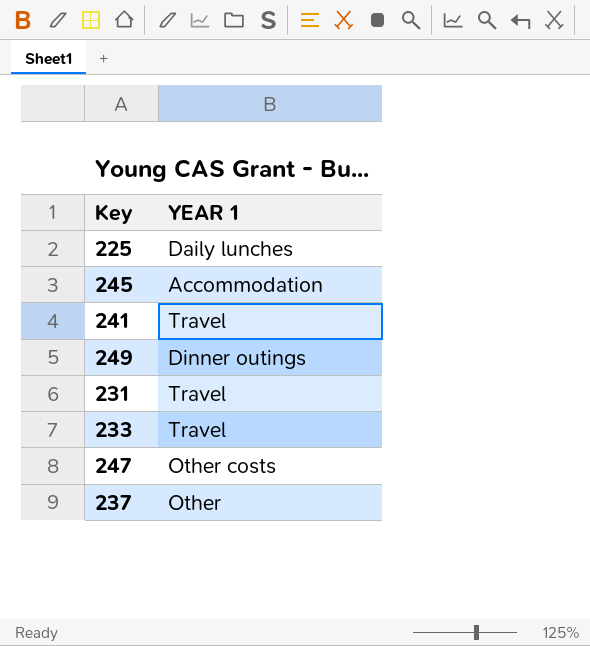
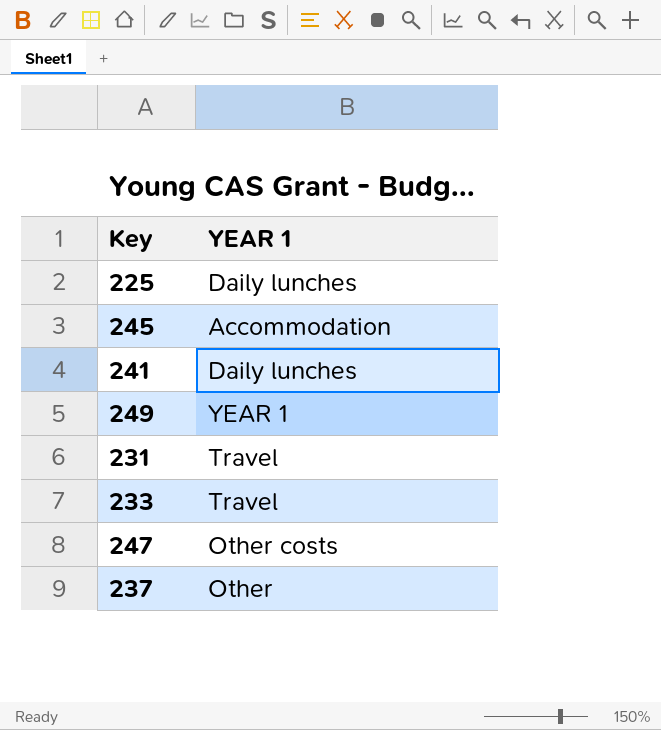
241 | YEAR 1: Travel -> Daily lunches
249 | YEAR 1: Dinner outings -> YEAR 1

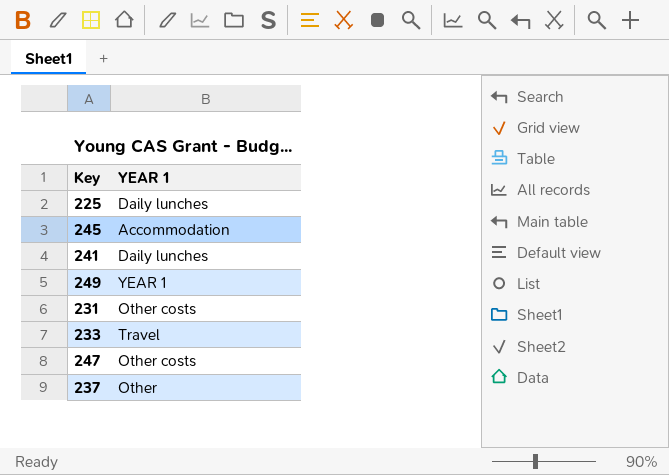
231 | YEAR 1: Travel -> Other costs

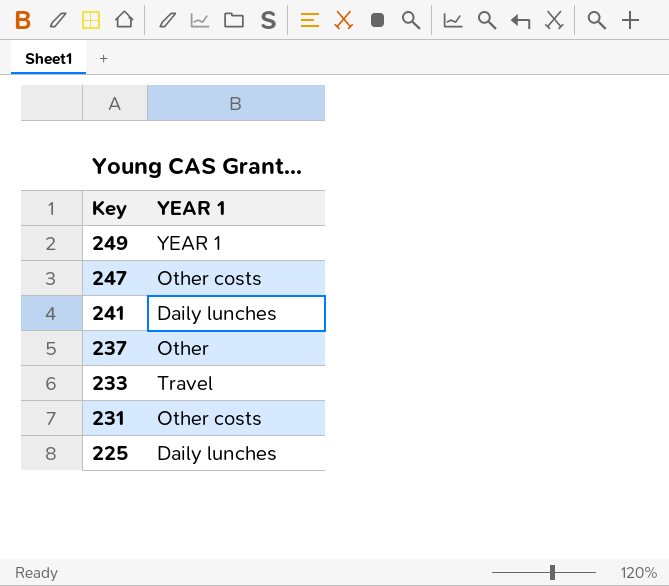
row order: none -> Key descending
row 245: Accommodation -> none

